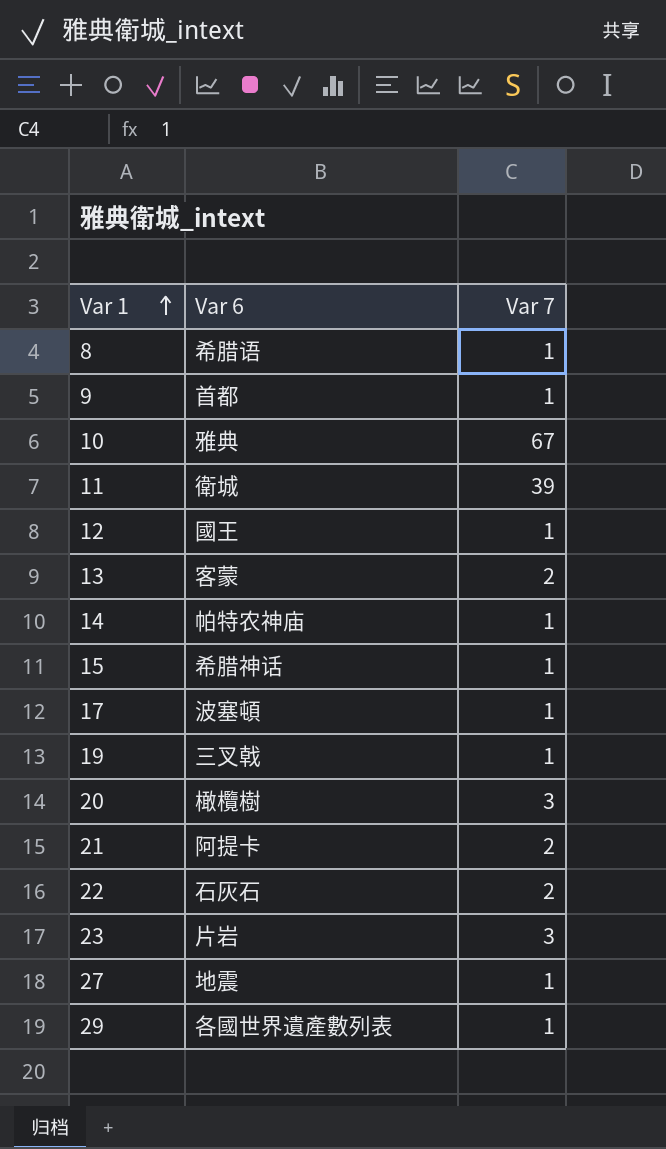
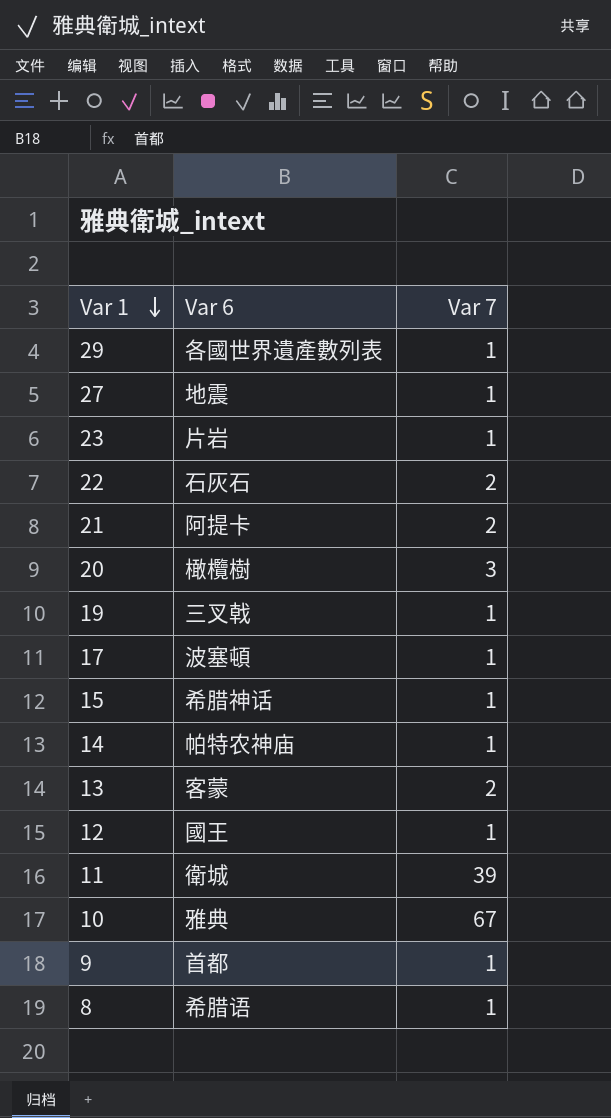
row order: Var 1 ascending -> Var 1 descending
23 | Var 7: 3 -> 1

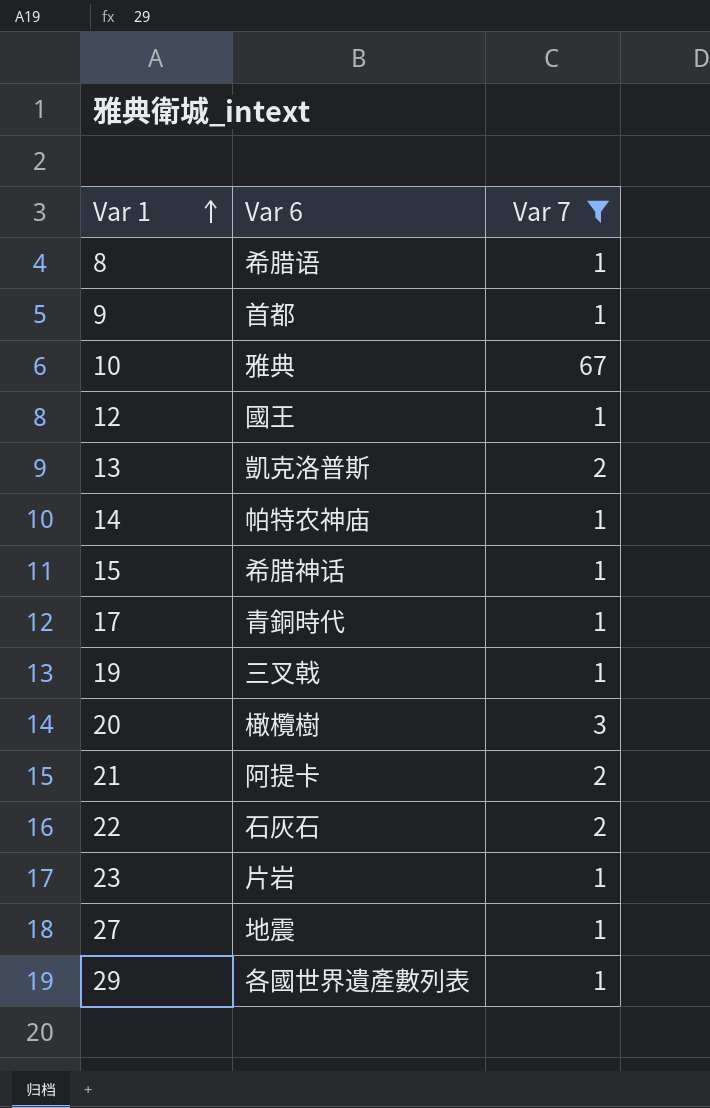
filter: none -> Var 7 != 39
row order: Var 1 descending -> Var 1 ascending
13 | Var 6: 客蒙 -> 凱克洛普斯
17 | Var 6: 波塞頓 -> 青銅時代

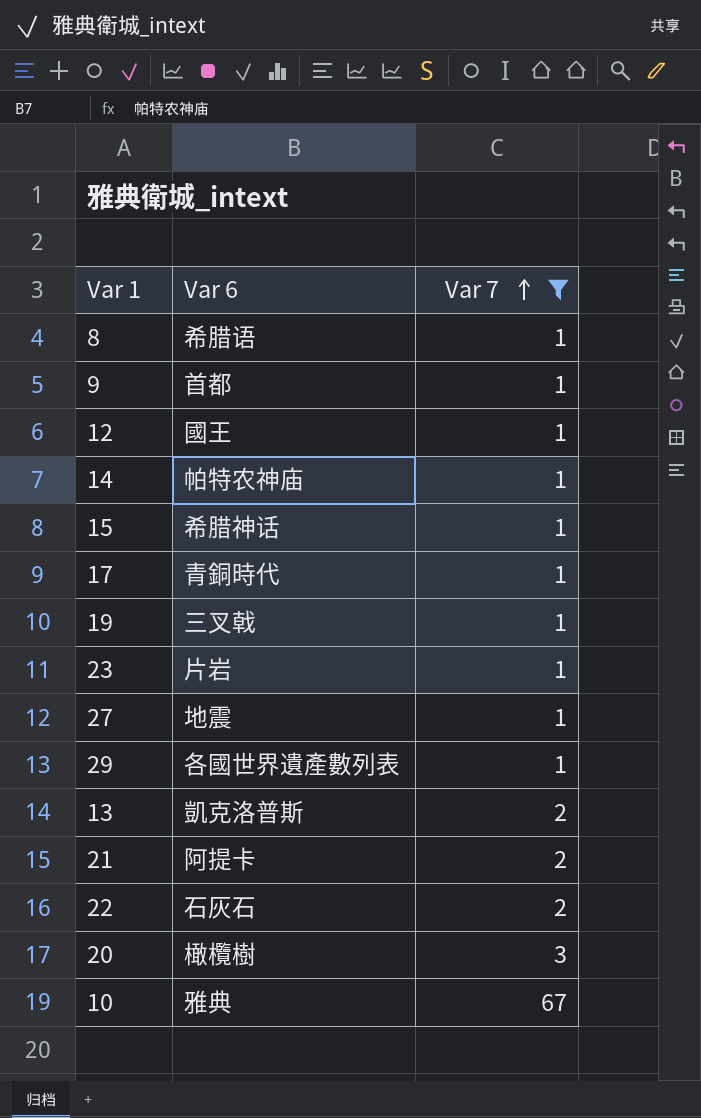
row order: Var 1 ascending -> Var 7 ascending

